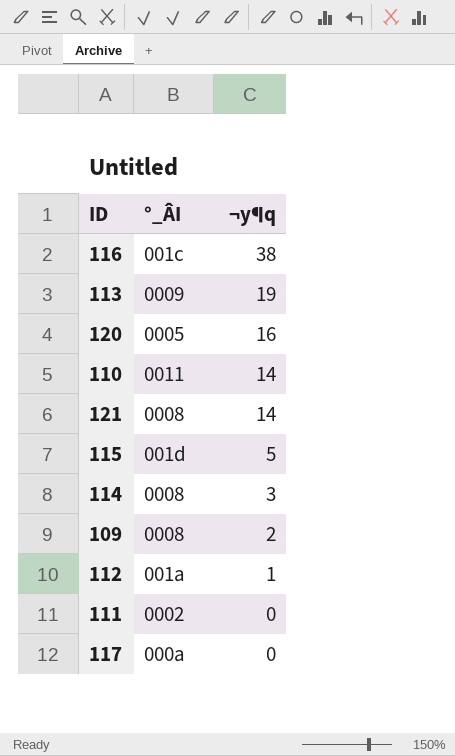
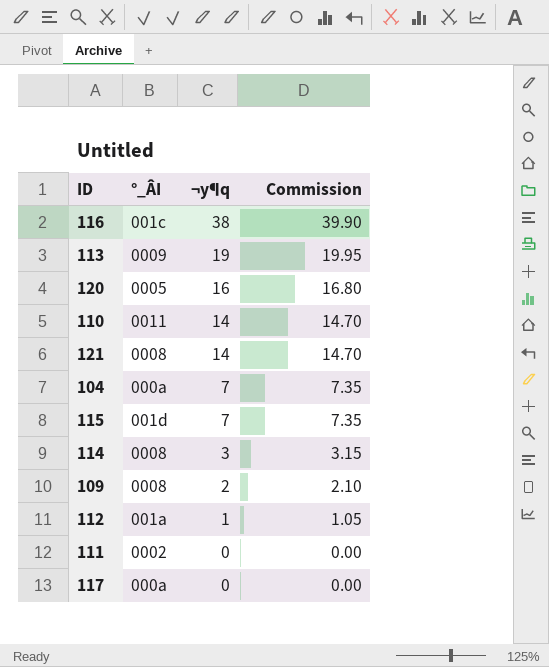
column Commission | formula: none -> [¬y¶q] * 1.05
row 104: none -> 000a | 7 | 7.35
115 | ¬y¶q: 5 -> 7

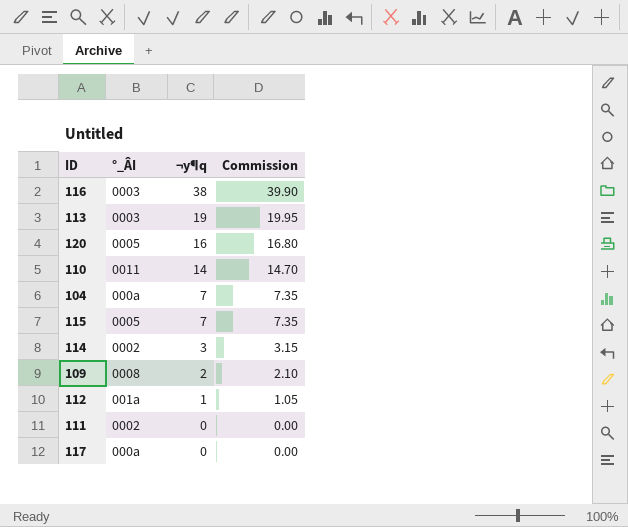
row 121: 0008 | 14 | 14.70 -> none
116 | °_ÂI: 001c -> 0003
113 | °_ÂI: 0009 -> 0003
115 | °_ÂI: 001d -> 0005
114 | °_ÂI: 0008 -> 0002

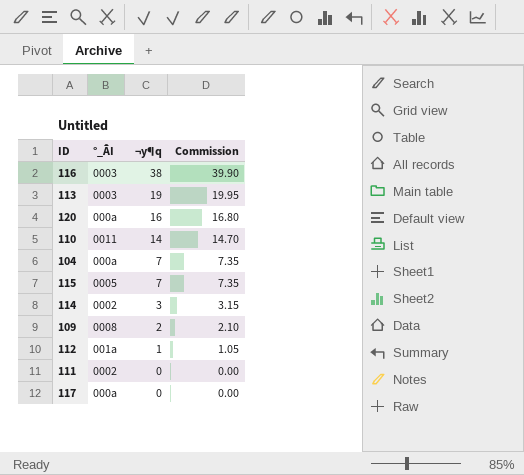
120 | °_ÂI: 0005 -> 000a

